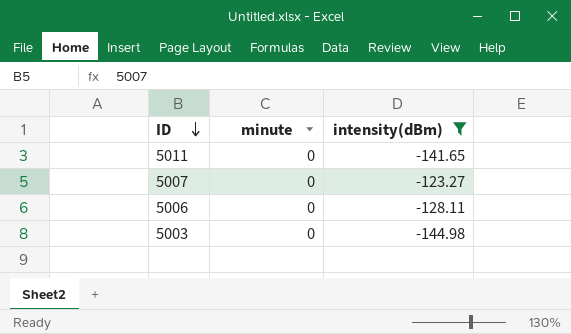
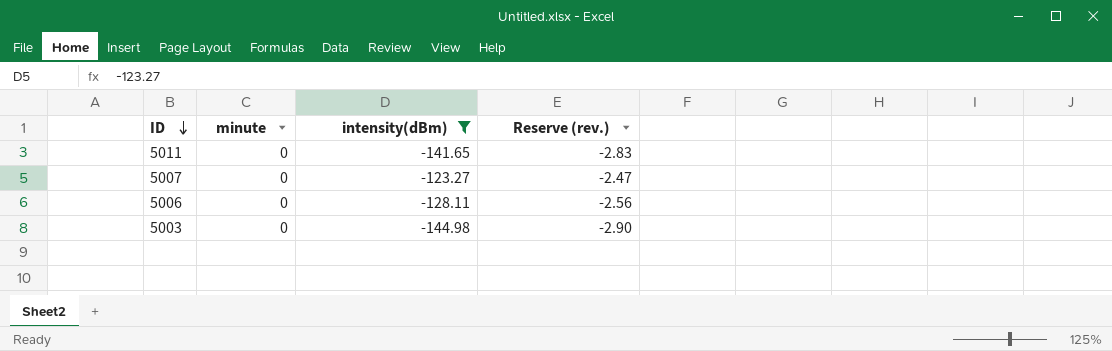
column Reserve (rev.) | formula: none -> [intensity(dBm)] * 0.02

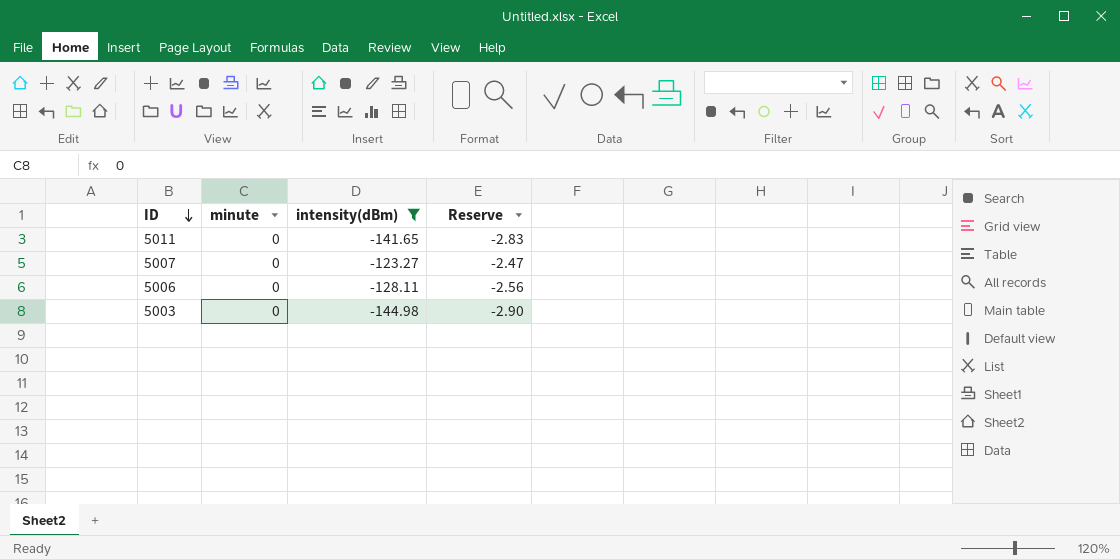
column name: Reserve (rev.) -> Reserve

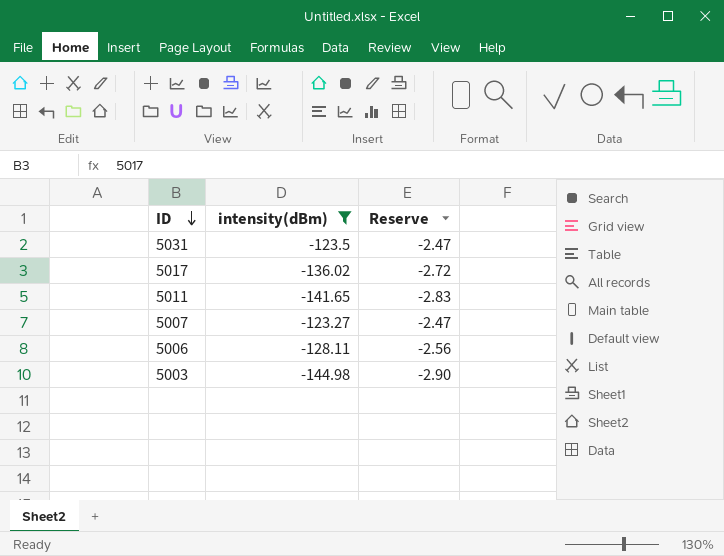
column minute | position: 2 -> none
row 5031: none -> -123.5 | -2.47
row 5017: none -> -136.02 | -2.72

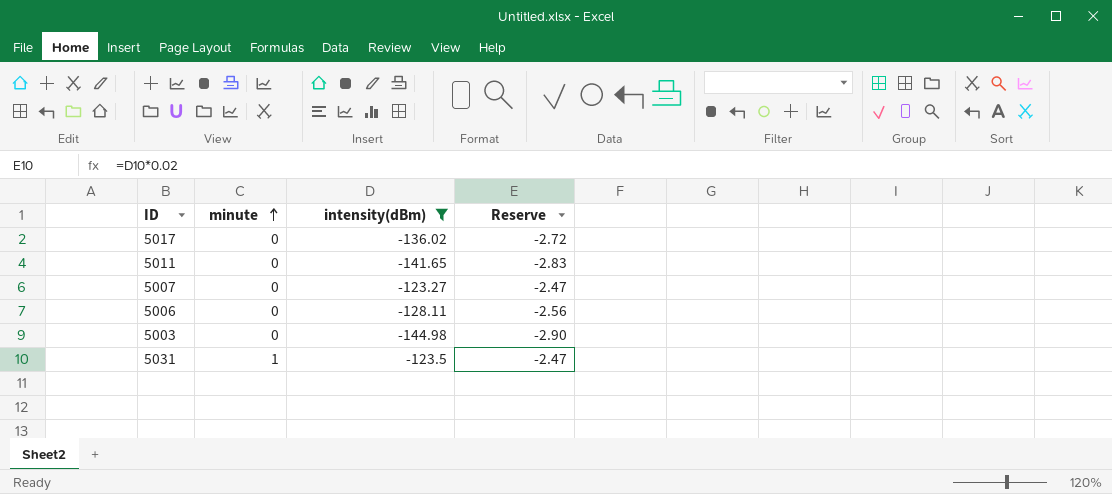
row order: ID descending -> minute ascending
column minute | position: none -> 2

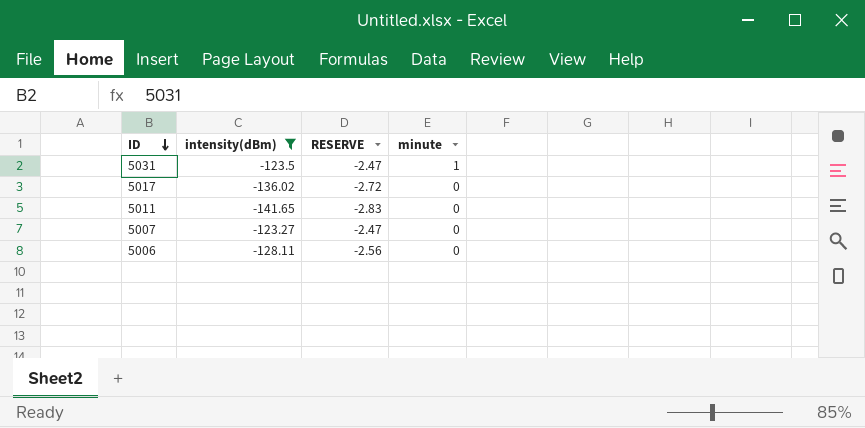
row order: minute ascending -> ID descending
column name: Reserve -> RESERVE
column minute | position: 2 -> 4
row 5003: 0 | -144.98 | -2.90 -> none

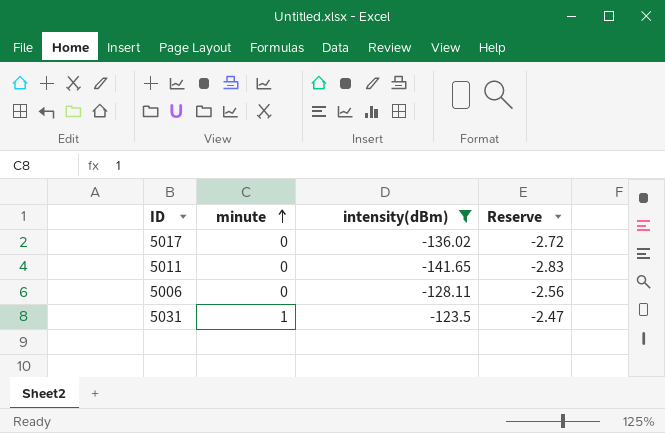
row order: ID descending -> minute ascending
column minute | position: 4 -> 2
column name: RESERVE -> Reserve
row 5007: -123.27 | -2.47 | 0 -> none

